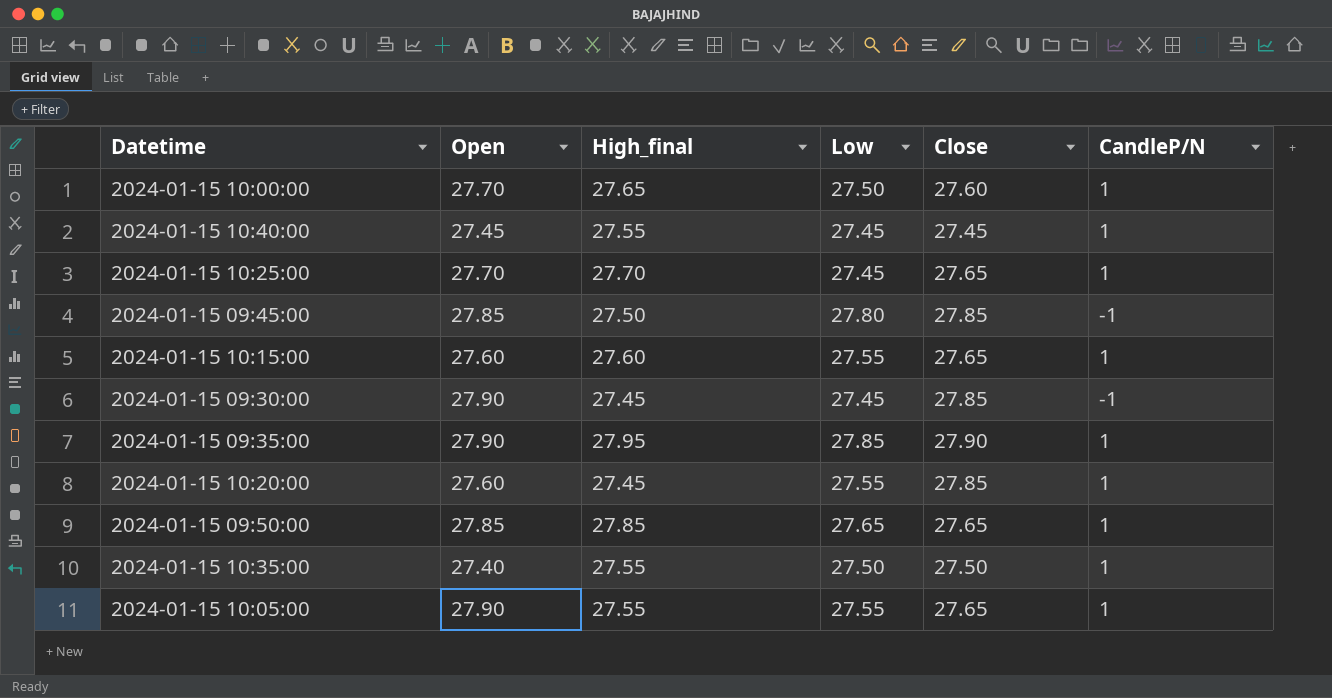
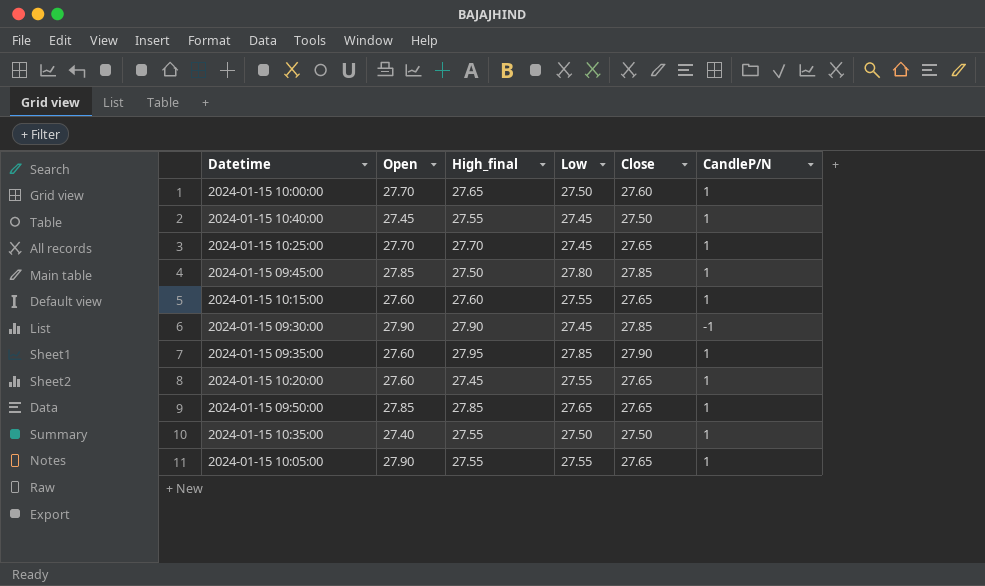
2024-01-15 10:40:00 | Close: 27.45 -> 27.50
2024-01-15 09:45:00 | CandleP/N: -1 -> 1
2024-01-15 09:30:00 | High_final: 27.45 -> 27.90
2024-01-15 09:35:00 | Open: 27.90 -> 27.60
2024-01-15 10:20:00 | Close: 27.85 -> 27.65

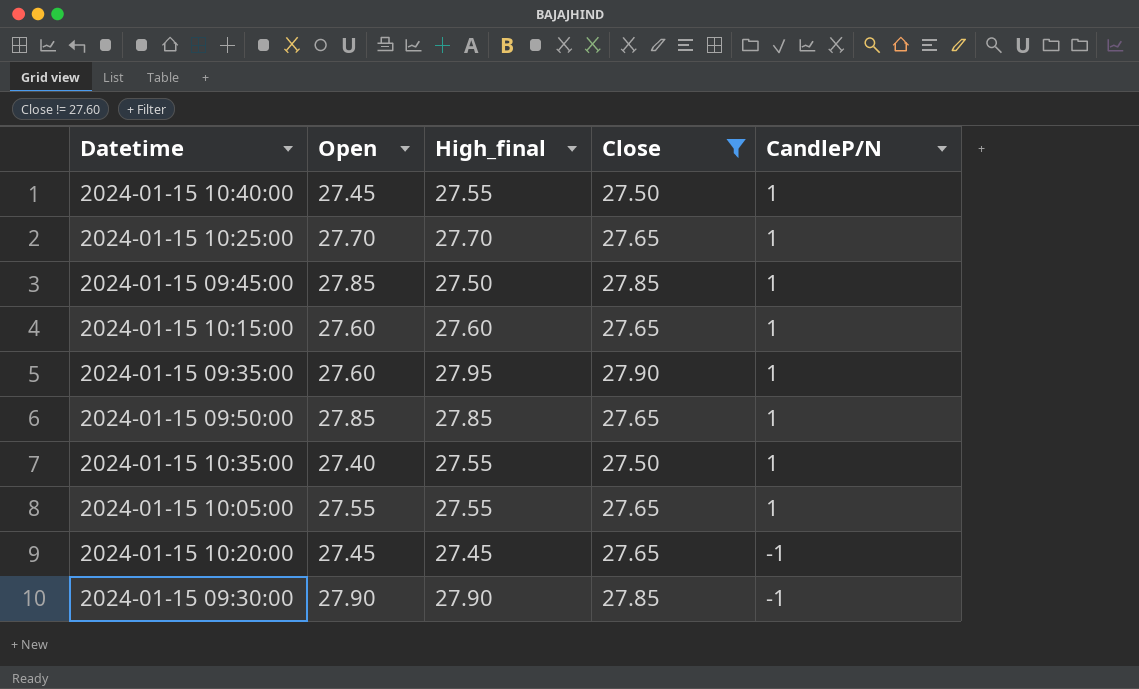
filter: none -> Close != 27.60
row order: none -> CandleP/N descending
column Low | position: 4 -> none
2024-01-15 10:05:00 | Open: 27.90 -> 27.55
2024-01-15 10:20:00 | Open: 27.60 -> 27.45
2024-01-15 10:20:00 | CandleP/N: 1 -> -1

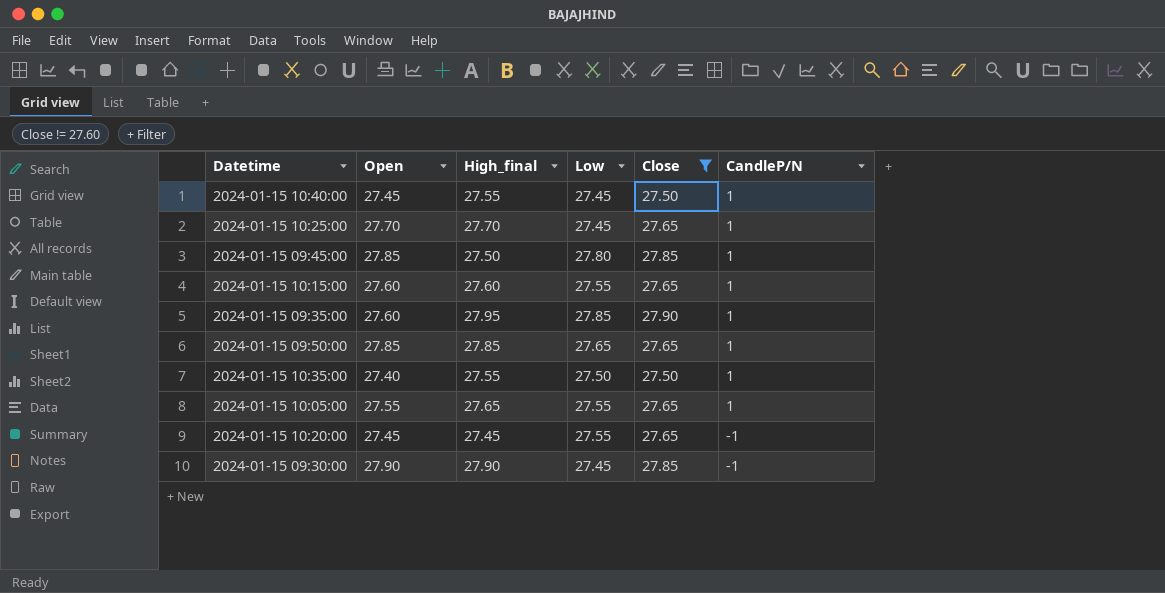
column Low | position: none -> 4
2024-01-15 10:05:00 | High_final: 27.55 -> 27.65

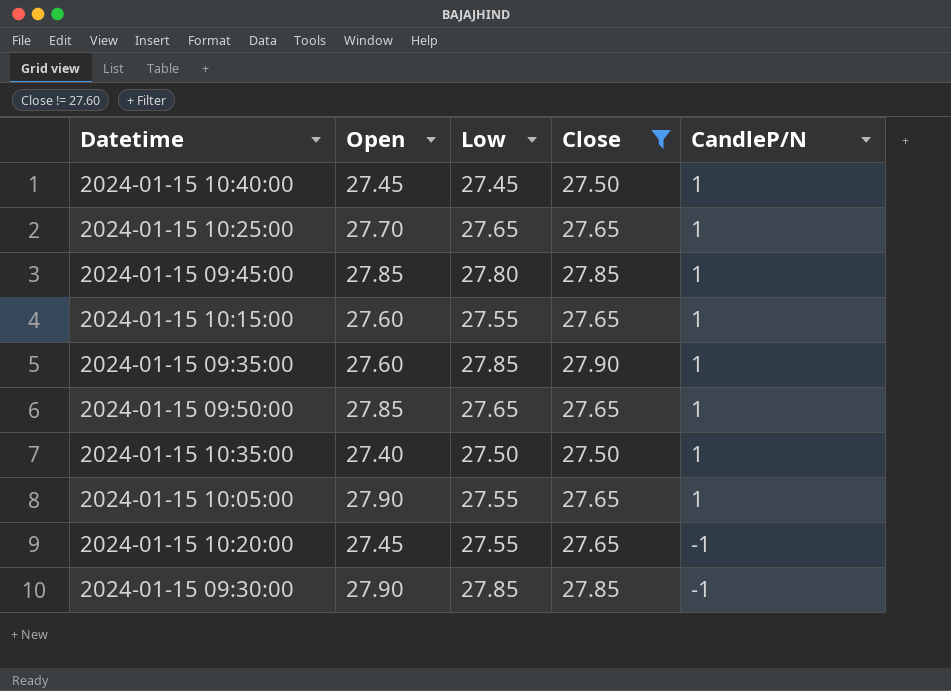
column High_final | position: 3 -> none
2024-01-15 10:25:00 | Low: 27.45 -> 27.65
2024-01-15 10:05:00 | Open: 27.55 -> 27.90
2024-01-15 09:30:00 | Low: 27.45 -> 27.85

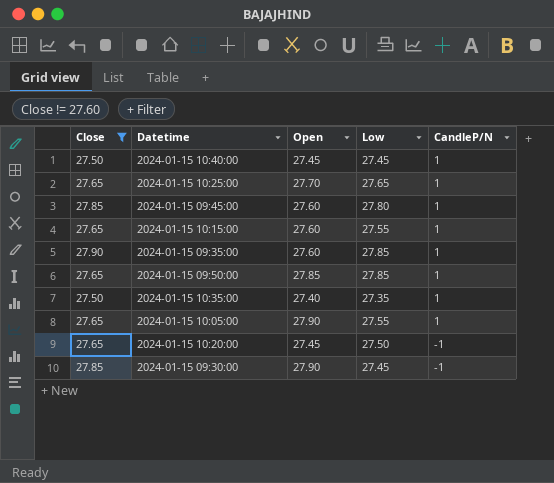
column Close | position: 4 -> 1
2024-01-15 09:45:00 | Open: 27.85 -> 27.60
2024-01-15 09:50:00 | Low: 27.65 -> 27.85
2024-01-15 10:35:00 | Low: 27.50 -> 27.35
2024-01-15 10:20:00 | Low: 27.55 -> 27.50
2024-01-15 09:30:00 | Low: 27.85 -> 27.45

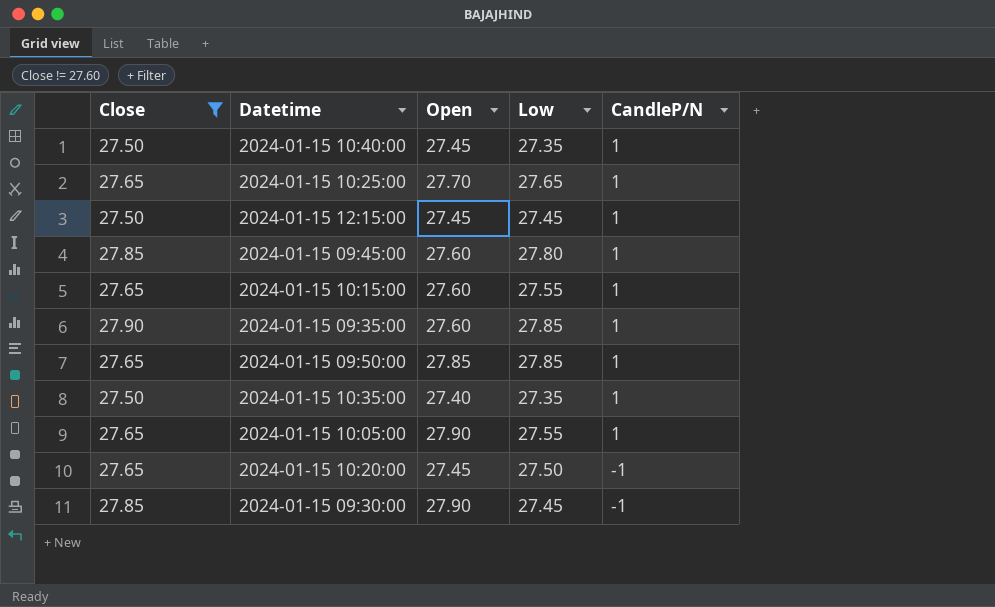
2024-01-15 10:40:00 | Low: 27.45 -> 27.35
row 2024-01-15 12:15:00: none -> 27.50 | 27.45 | 27.45 | 1

